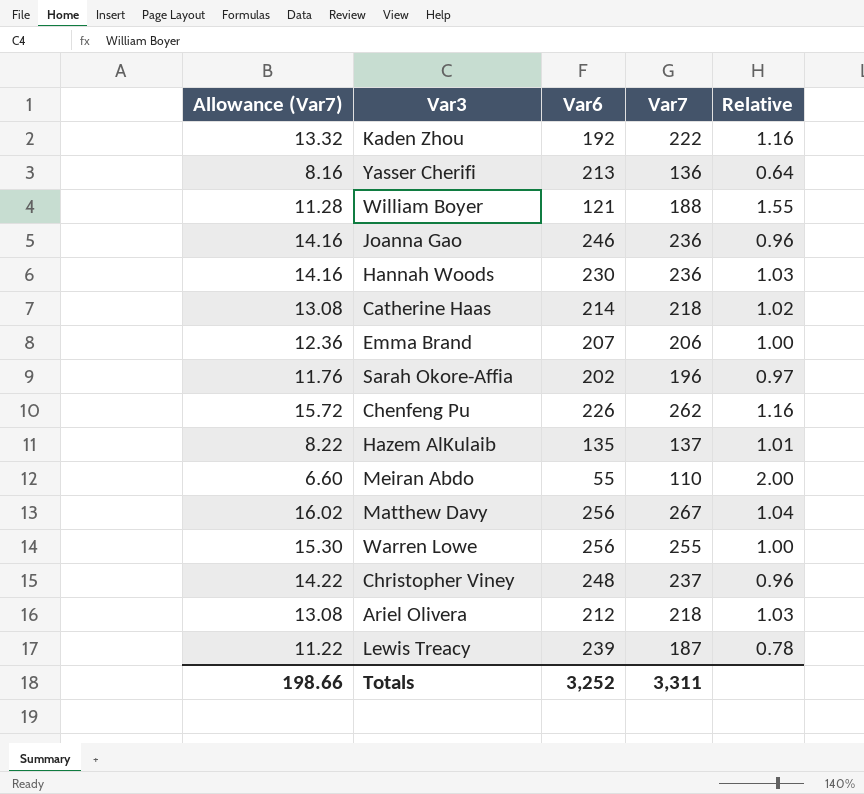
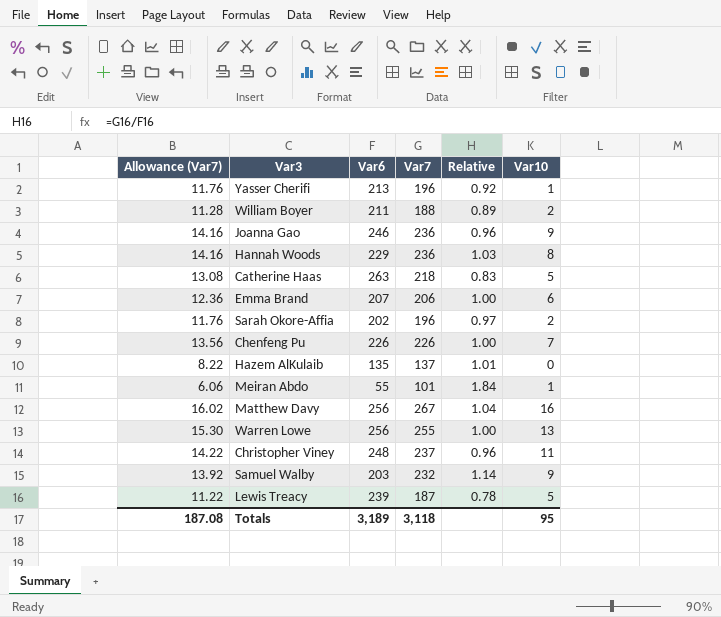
column Var10 | position: none -> 6
row Kaden Zhou: 13.32 | 192 | 222 | 1.16 -> none
row Ariel Olivera: 13.08 | 212 | 218 | 1.03 -> none
Yasser Cherifi | Allowance (Var7): 8.16 -> 11.76
Yasser Cherifi | Var7: 136 -> 196
Yasser Cherifi | Relative: 0.64 -> 0.92
William Boyer | Var6: 121 -> 211
William Boyer | Relative: 1.55 -> 0.89
Hannah Woods | Var6: 230 -> 229
Catherine Haas | Var6: 214 -> 263
Catherine Haas | Relative: 1.02 -> 0.83
Chenfeng Pu | Allowance (Var7): 15.72 -> 13.56
Chenfeng Pu | Var7: 262 -> 226
Chenfeng Pu | Relative: 1.16 -> 1.00
Meiran Abdo | Allowance (Var7): 6.60 -> 6.06
Meiran Abdo | Var7: 110 -> 101
Meiran Abdo | Relative: 2.00 -> 1.84
row Samuel Walby: none -> 13.92 | 203 | 232 | 1.14 | 9
Totals | Allowance (Var7): 198.66 -> 187.08
Totals | Var6: 3,252 -> 3,189
Totals | Var7: 3,311 -> 3,118

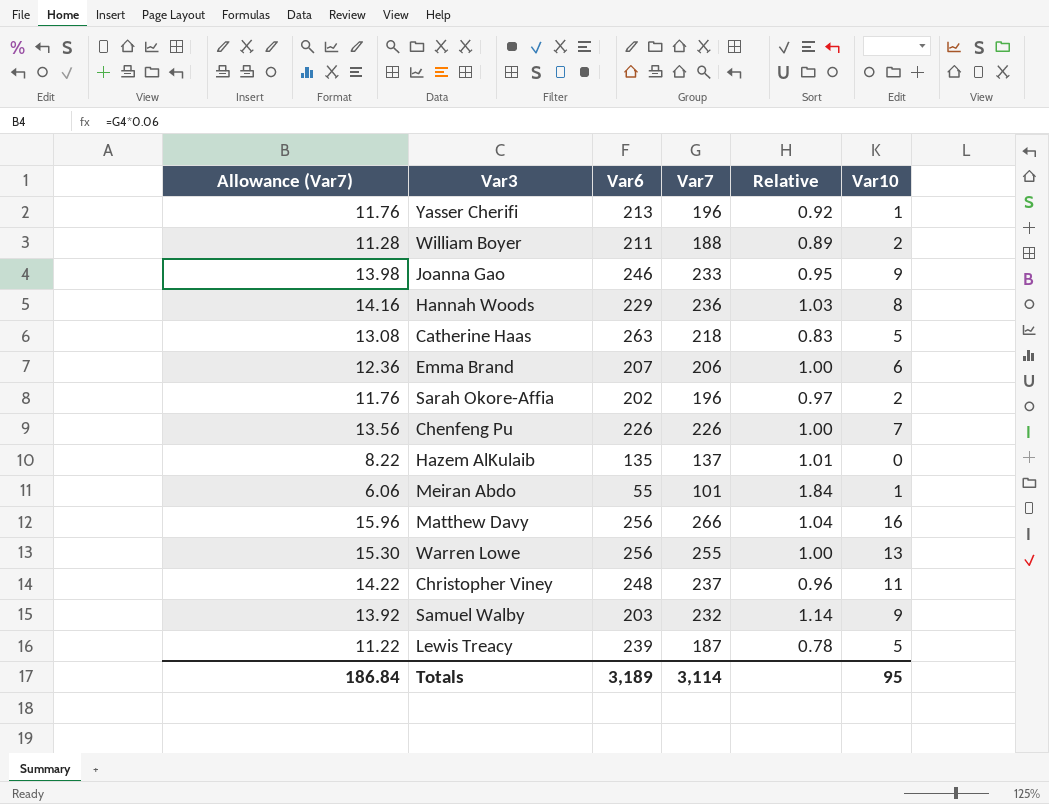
Joanna Gao | Allowance (Var7): 14.16 -> 13.98
Joanna Gao | Var7: 236 -> 233
Joanna Gao | Relative: 0.96 -> 0.95
Matthew Davy | Allowance (Var7): 16.02 -> 15.96
Matthew Davy | Var7: 267 -> 266
Totals | Allowance (Var7): 187.08 -> 186.84
Totals | Var7: 3,118 -> 3,114

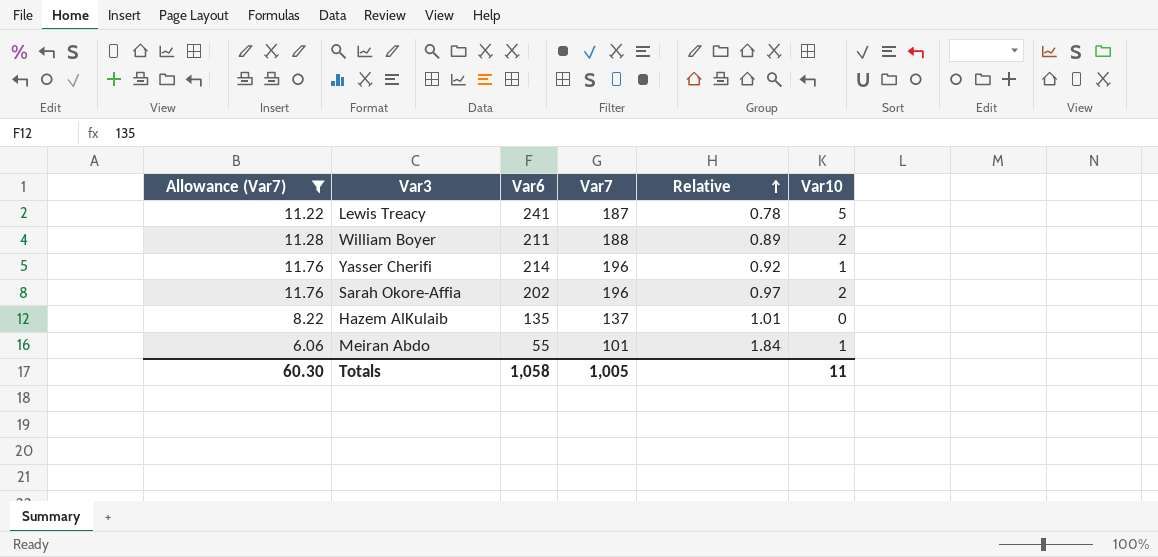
filter: none -> Allowance (Var7) <= 11.76
row order: none -> Relative ascending
Lewis Treacy | Var6: 239 -> 241
Yasser Cherifi | Var6: 213 -> 214
Totals | Allowance (Var7): 186.84 -> 60.30
Totals | Var6: 3,189 -> 1,058
Totals | Var7: 3,114 -> 1,005
Totals | Var10: 95 -> 11

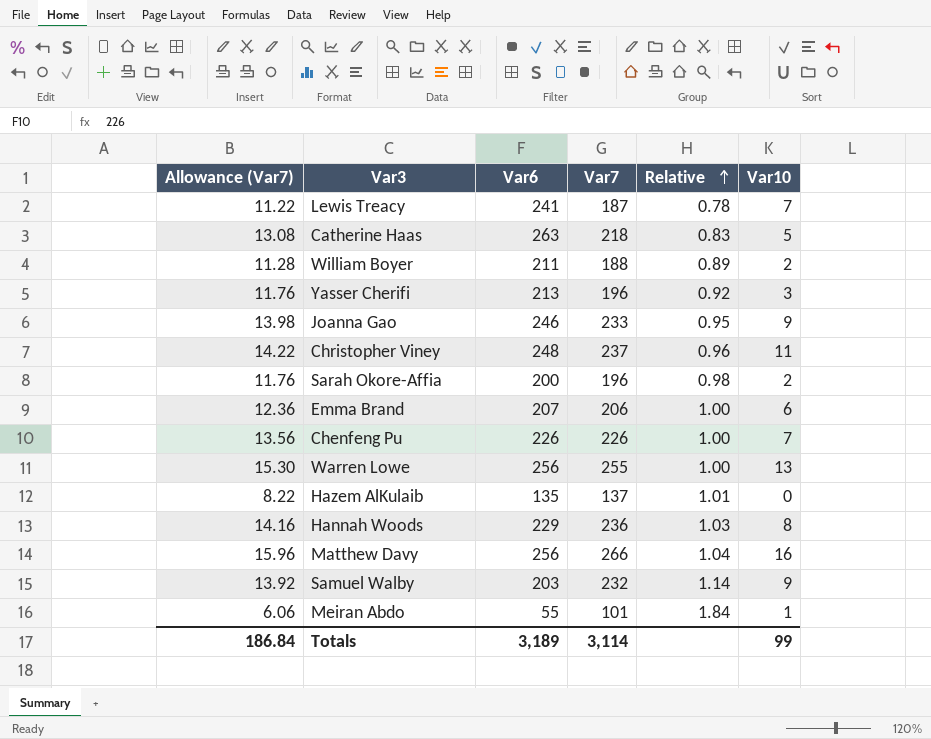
filter: Allowance (Var7) <= 11.76 -> none
Lewis Treacy | Var10: 5 -> 7
Yasser Cherifi | Var6: 214 -> 213
Yasser Cherifi | Var10: 1 -> 3
Sarah Okore-Affia | Var6: 202 -> 200
Sarah Okore-Affia | Relative: 0.97 -> 0.98
Totals | Allowance (Var7): 60.30 -> 186.84
Totals | Var6: 1,058 -> 3,189
Totals | Var7: 1,005 -> 3,114
Totals | Var10: 11 -> 99

